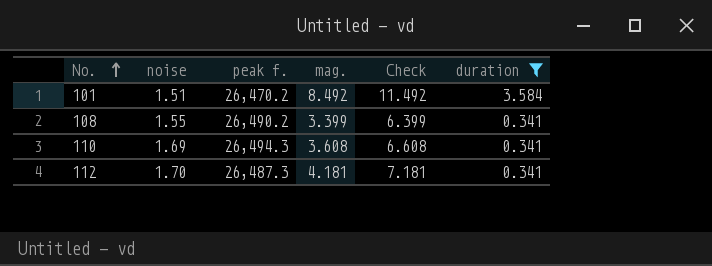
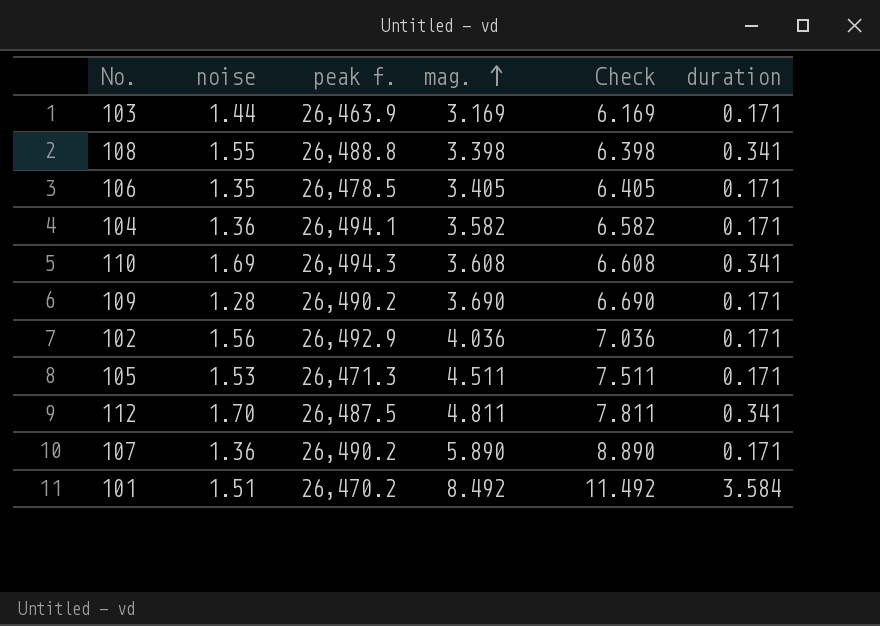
filter: duration != 0.171 -> none
row order: No. ascending -> mag. ascending
108 | peak f.: 26,490.2 -> 26,488.8
108 | mag.: 3.399 -> 3.398
108 | Check: 6.399 -> 6.398
112 | peak f.: 26,487.3 -> 26,487.5
112 | mag.: 4.181 -> 4.811
112 | Check: 7.181 -> 7.811

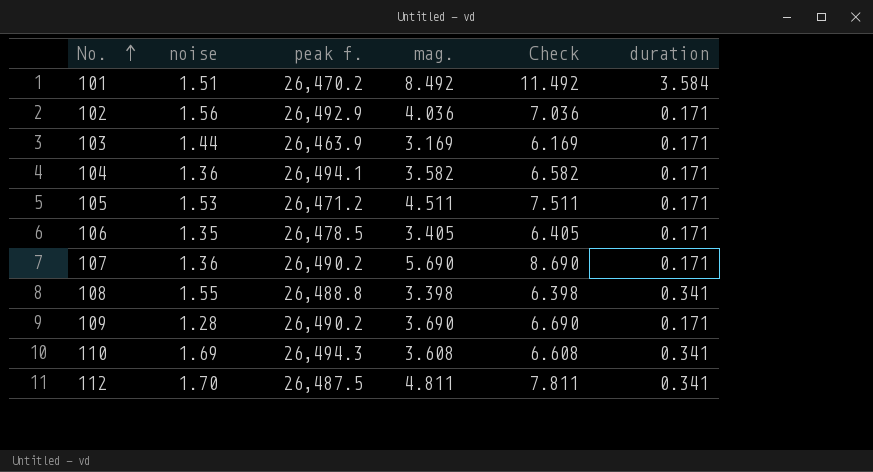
row order: mag. ascending -> No. ascending
105 | peak f.: 26,471.3 -> 26,471.2
107 | mag.: 5.890 -> 5.690
107 | Check: 8.890 -> 8.690

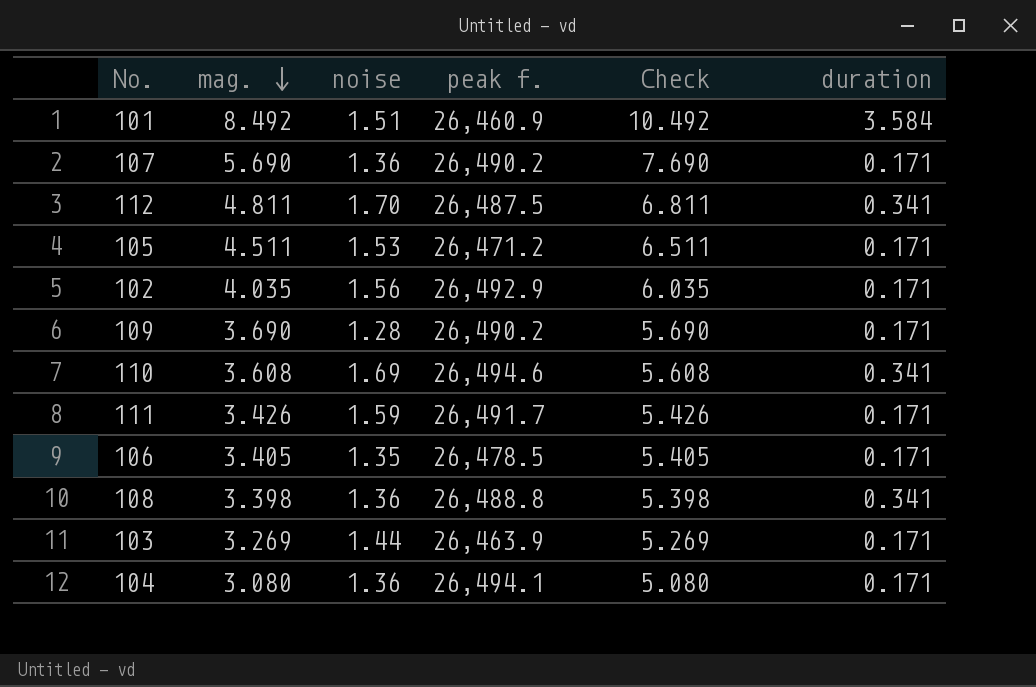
row order: No. ascending -> mag. descending
column mag. | position: 4 -> 2
column Check | formula: [mag.] + 3 -> [mag.] + 2
101 | peak f.: 26,470.2 -> 26,460.9
102 | mag.: 4.036 -> 4.035
110 | peak f.: 26,494.3 -> 26,494.6
row 111: none -> 3.426 | 1.59 | 26,491.7 | 5.426 | 0.171
108 | noise: 1.55 -> 1.36
103 | mag.: 3.169 -> 3.269
104 | mag.: 3.582 -> 3.080

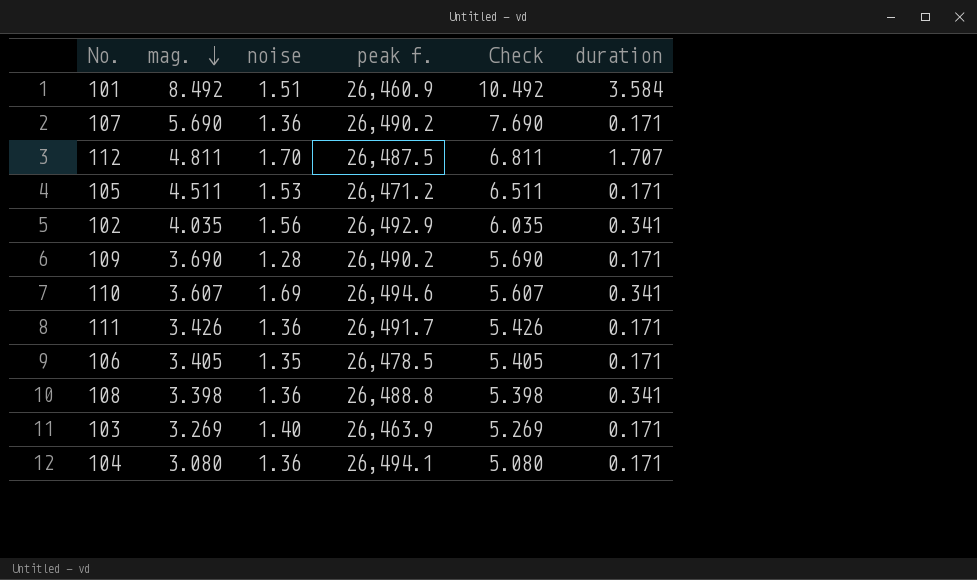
112 | duration: 0.341 -> 1.707
102 | duration: 0.171 -> 0.341
110 | mag.: 3.608 -> 3.607
110 | Check: 5.608 -> 5.607
111 | noise: 1.59 -> 1.36
103 | noise: 1.44 -> 1.40

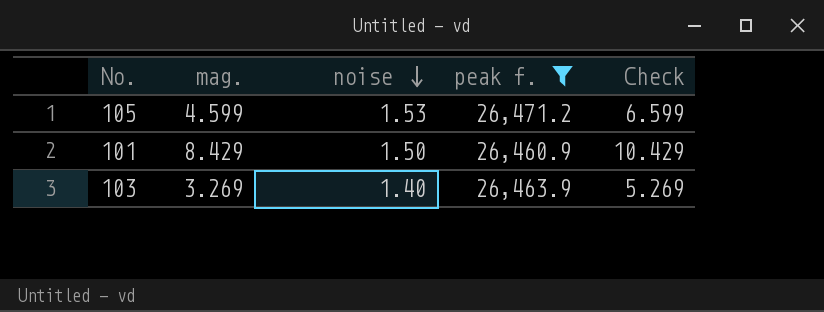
filter: none -> peak f. <= 26,471.2
row order: mag. descending -> noise descending
column duration | position: 6 -> none
105 | mag.: 4.511 -> 4.599
105 | Check: 6.511 -> 6.599
101 | mag.: 8.492 -> 8.429
101 | noise: 1.51 -> 1.50
101 | Check: 10.492 -> 10.429

